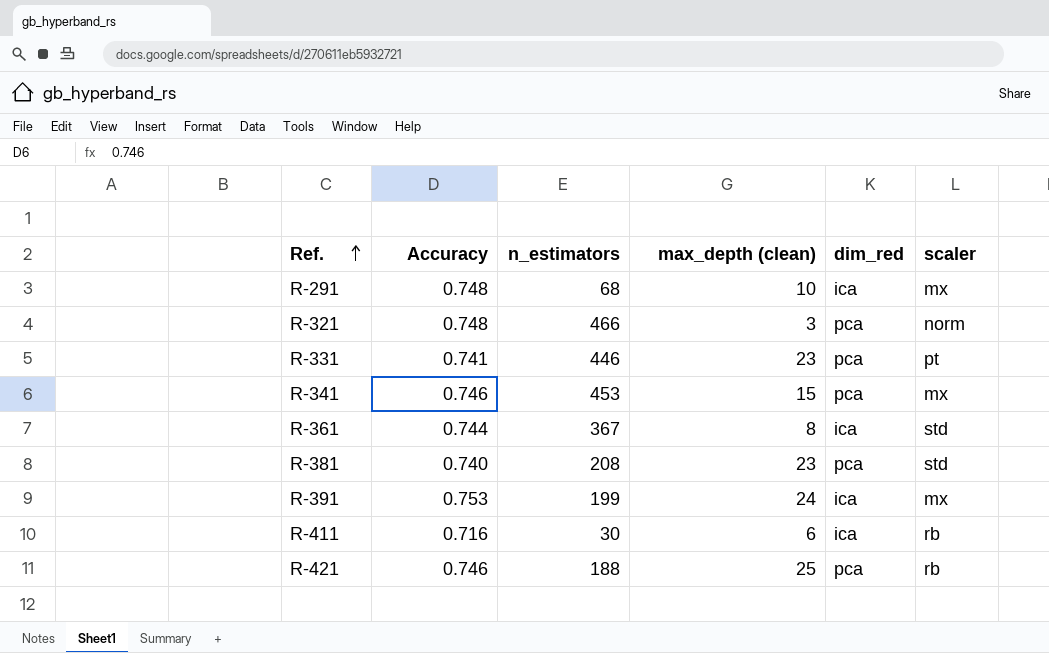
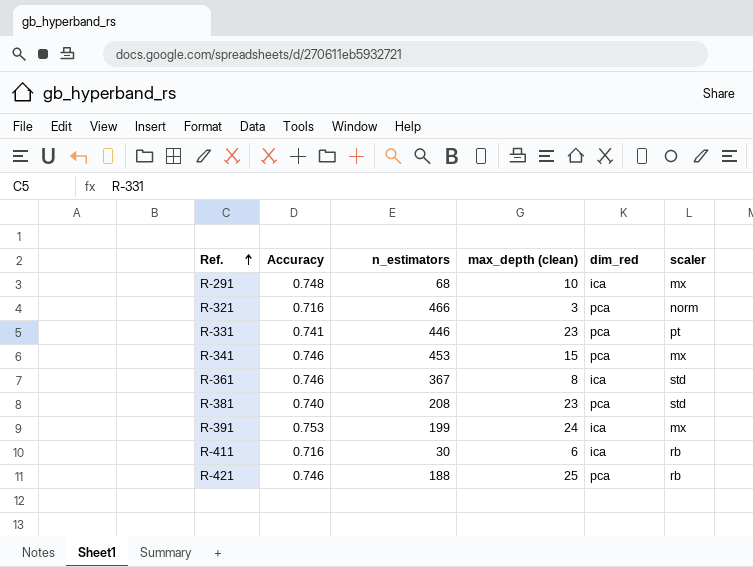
R-321 | Accuracy: 0.748 -> 0.716
R-361 | Accuracy: 0.744 -> 0.746

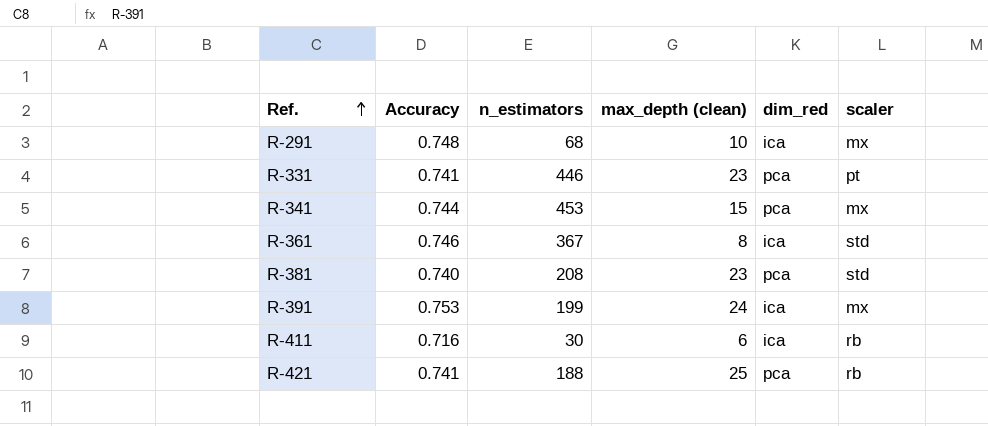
row R-321: 0.716 | 466 | 3 | pca | norm -> none
R-341 | Accuracy: 0.746 -> 0.744
R-421 | Accuracy: 0.746 -> 0.741

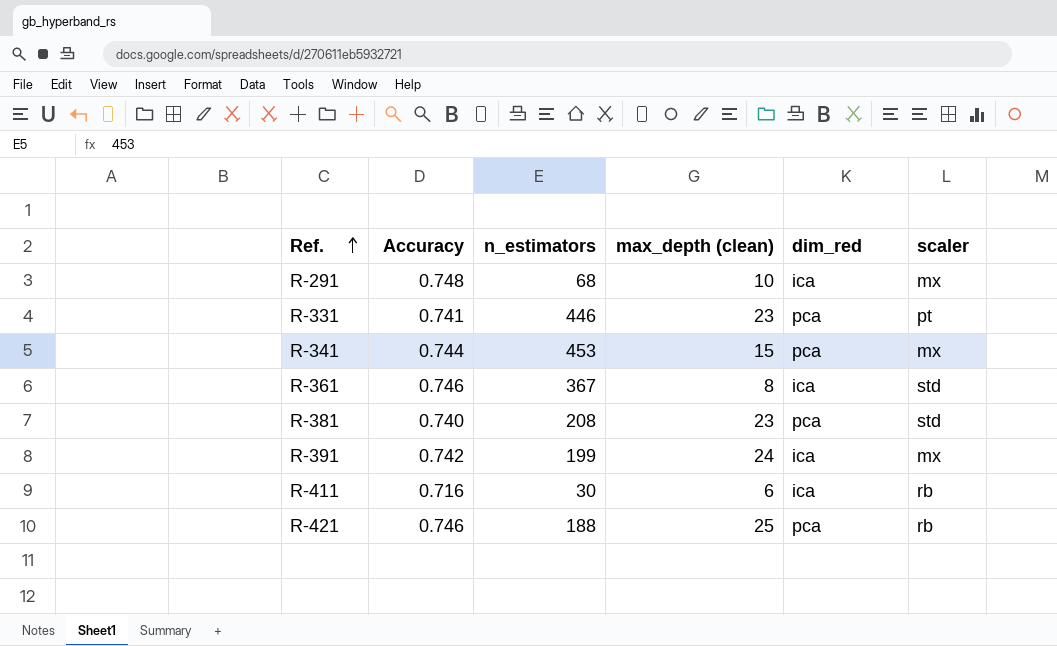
R-391 | Accuracy: 0.753 -> 0.742
R-421 | Accuracy: 0.741 -> 0.746

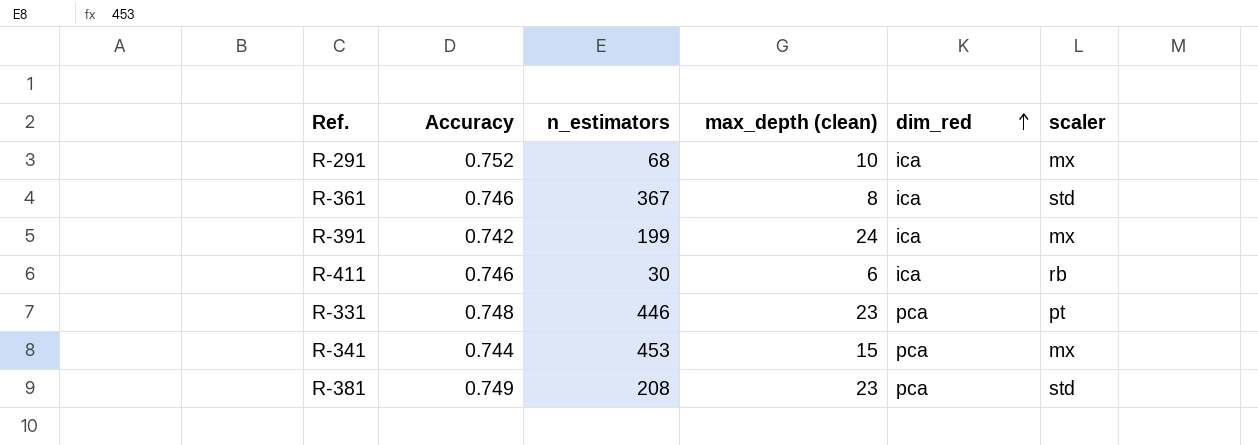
row order: Ref. ascending -> dim_red ascending
row R-421: 0.746 | 188 | 25 | pca | rb -> none
R-291 | Accuracy: 0.748 -> 0.752
R-411 | Accuracy: 0.716 -> 0.746
R-331 | Accuracy: 0.741 -> 0.748
R-381 | Accuracy: 0.740 -> 0.749

